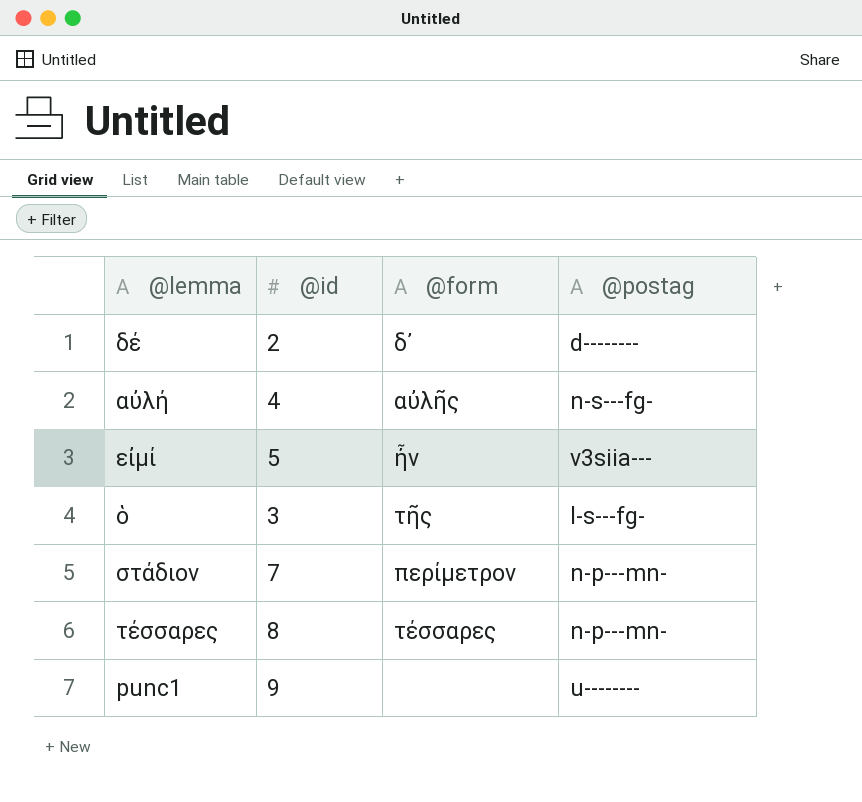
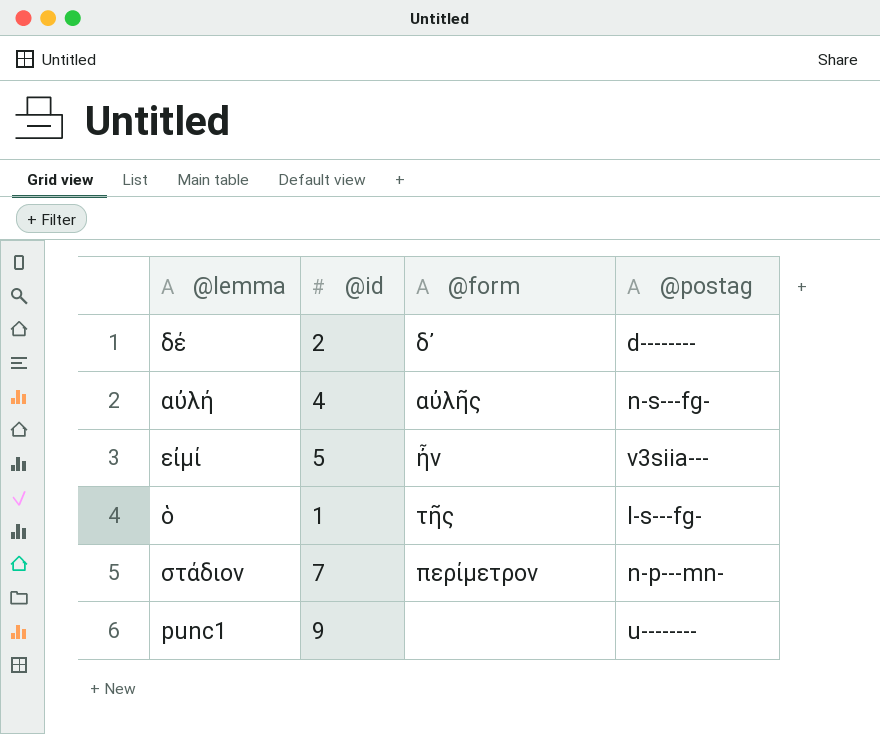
row τέσσαρες: 8 | τέσσαρες | n-p---mn- -> none
ὁ | @id: 3 -> 1

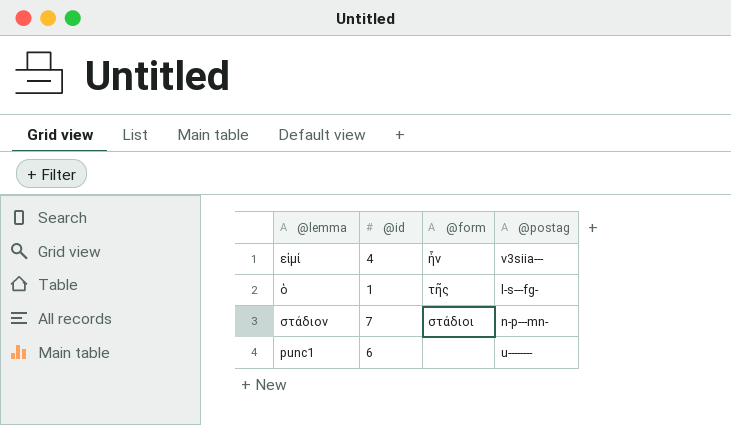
row δέ: 2 | δ᾽ | d-------- -> none
row αὐλή: 4 | αὐλῆς | n-s---fg- -> none
εἰμί | @id: 5 -> 4
στάδιον | @form: περίμετρον -> στάδιοι
punc1 | @id: 9 -> 6

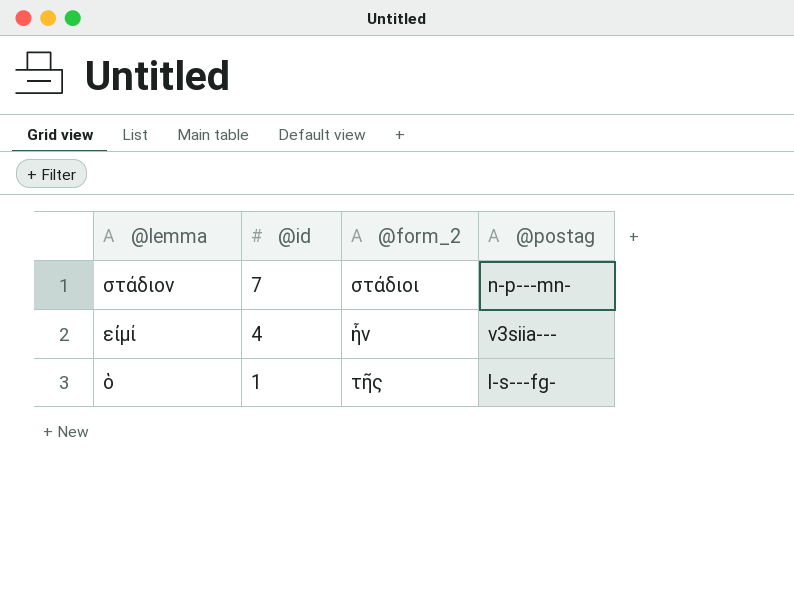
row order: none -> @id descending
column name: @form -> @form_2
row punc1: 6 | none | u-------- -> none

